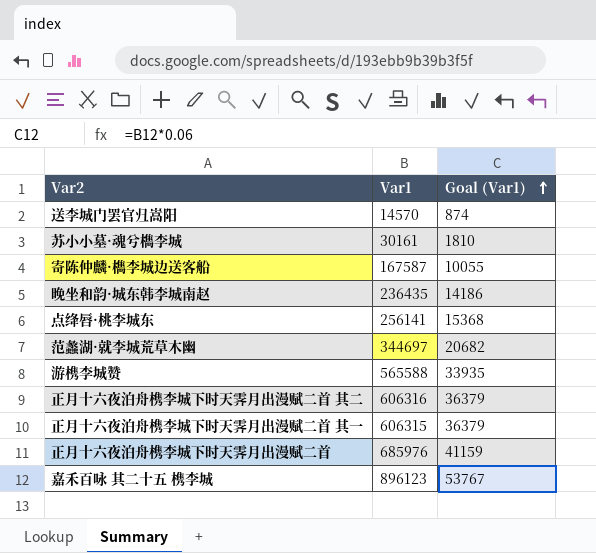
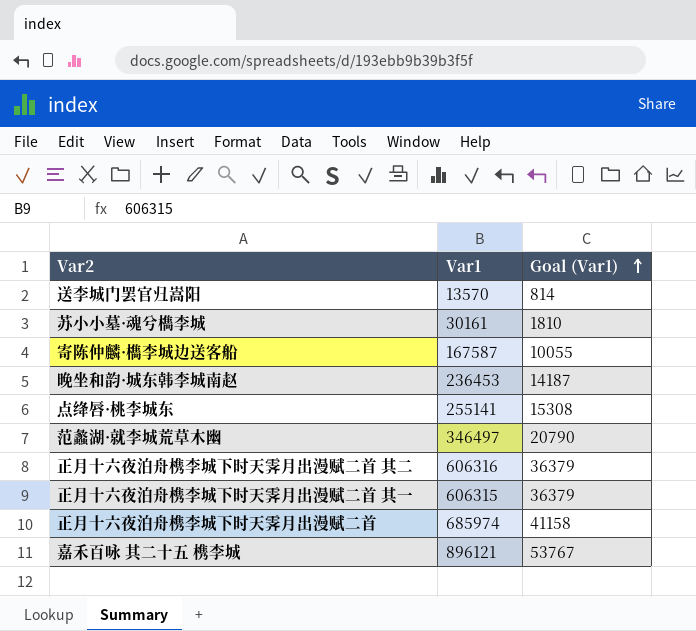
row 游槜李城赞: 565588 | 33935 -> none
送李城门罢官归嵩阳 | Var1: 14570 -> 13570
送李城门罢官归嵩阳 | Goal (Var1): 874 -> 814
晚坐和韵·城东韩李城南赵 | Var1: 236435 -> 236453
晚坐和韵·城东韩李城南赵 | Goal (Var1): 14186 -> 14187
点绛唇·桃李城东 | Var1: 256141 -> 255141
点绛唇·桃李城东 | Goal (Var1): 15368 -> 15308
范蠡湖·就李城荒草木幽 | Var1: 344697 -> 346497
范蠡湖·就李城荒草木幽 | Goal (Var1): 20682 -> 20790
正月十六夜泊舟槜李城下时天霁月出漫赋二首 | Var1: 685976 -> 685974
正月十六夜泊舟槜李城下时天霁月出漫赋二首 | Goal (Var1): 41159 -> 41158
嘉禾百咏 其二十五 槜李城 | Var1: 896123 -> 896121

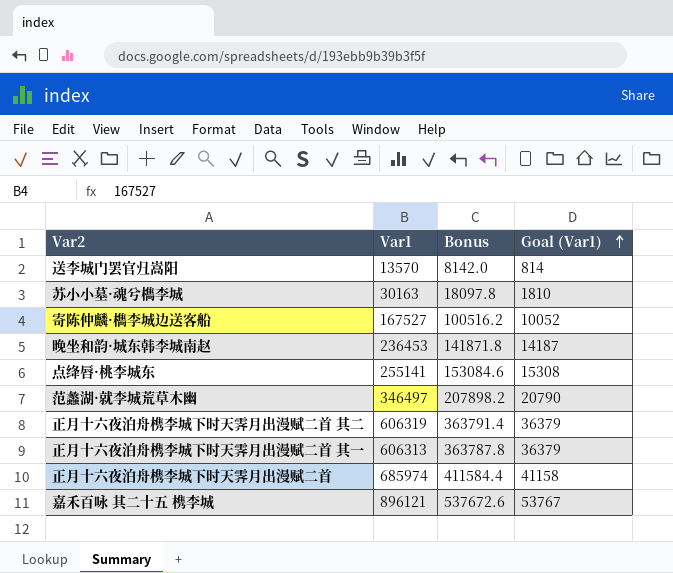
column Bonus | formula: none -> [Var1] * 0.6
苏小小墓·魂兮檇李城 | Var1: 30161 -> 30163
寄陈仲麟·檇李城边送客船 | Var1: 167587 -> 167527
寄陈仲麟·檇李城边送客船 | Goal (Var1): 10055 -> 10052
正月十六夜泊舟槜李城下时天霁月出漫赋二首 其二 | Var1: 606316 -> 606319
正月十六夜泊舟槜李城下时天霁月出漫赋二首 其一 | Var1: 606315 -> 606313

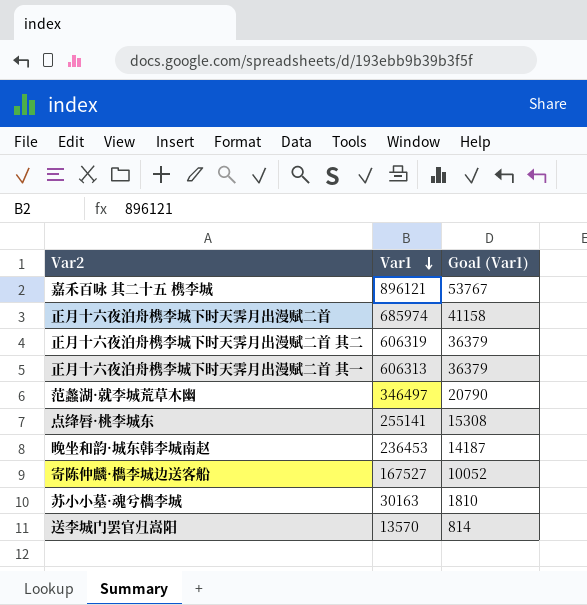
row order: Goal (Var1) ascending -> Var1 descending
column Bonus | formula: [Var1] * 0.6 -> none

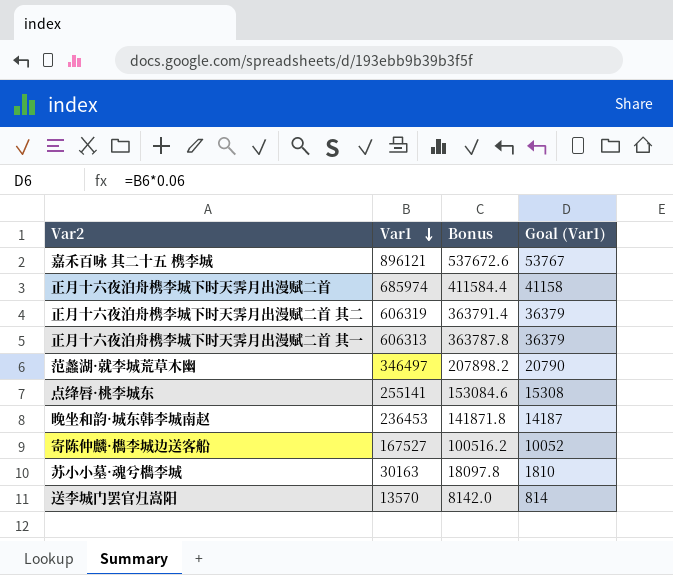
column Bonus | formula: none -> [Var1] * 0.6

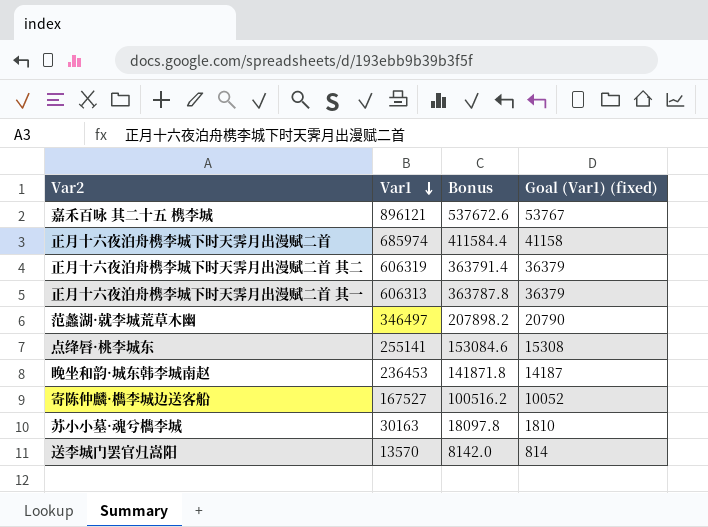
column name: Goal (Var1) -> Goal (Var1) (fixed)

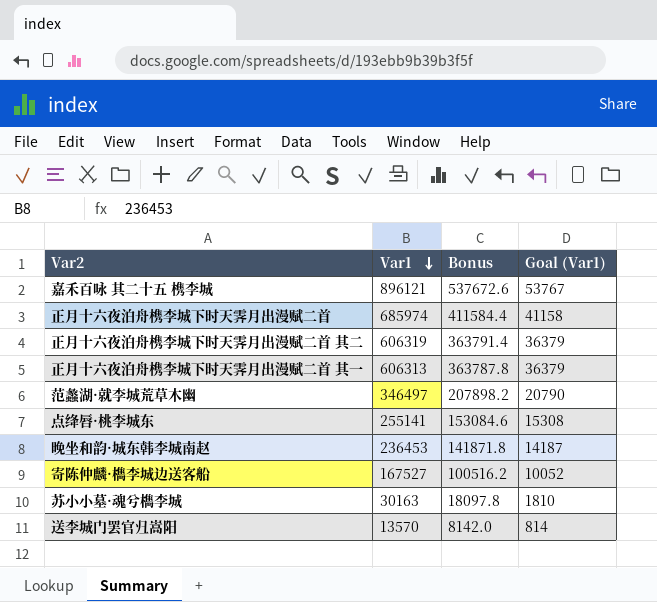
column name: Goal (Var1) (fixed) -> Goal (Var1)

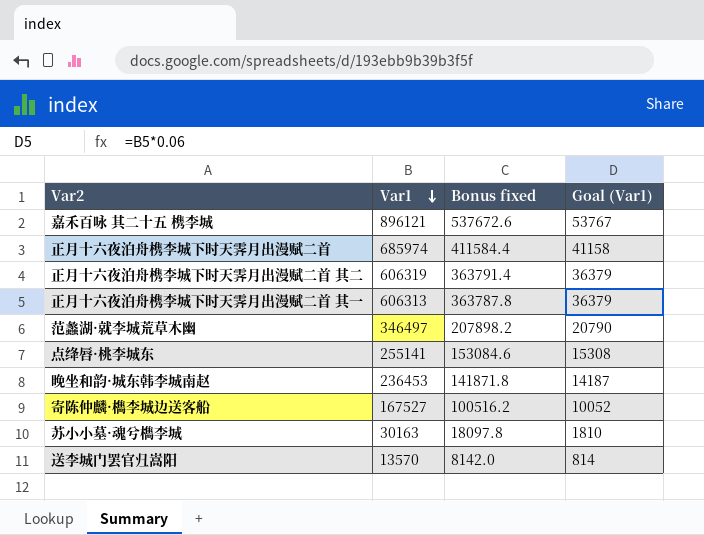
column name: Bonus -> Bonus fixed

